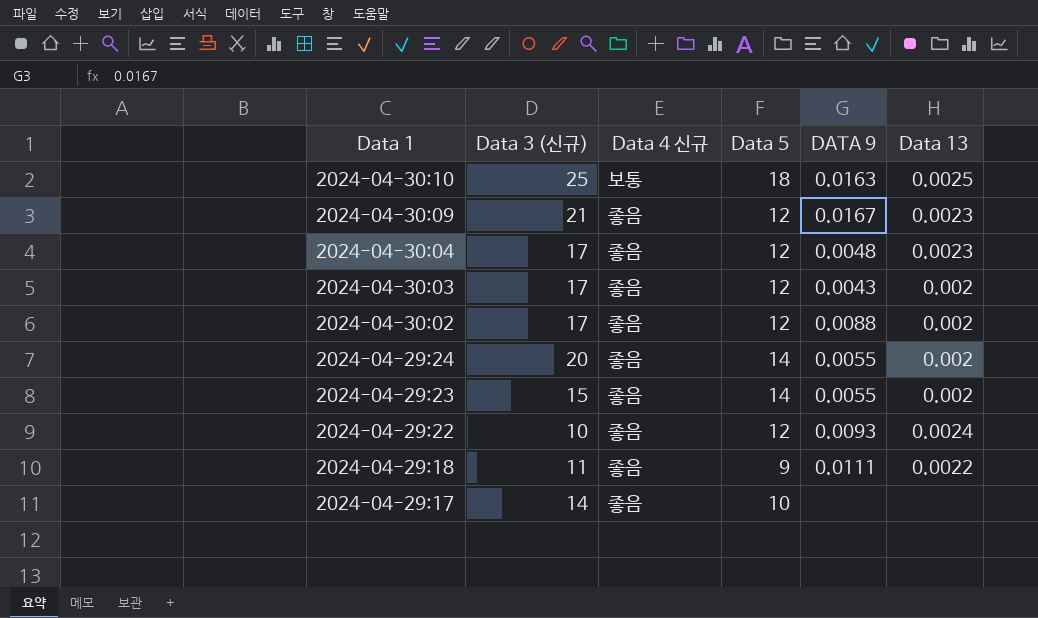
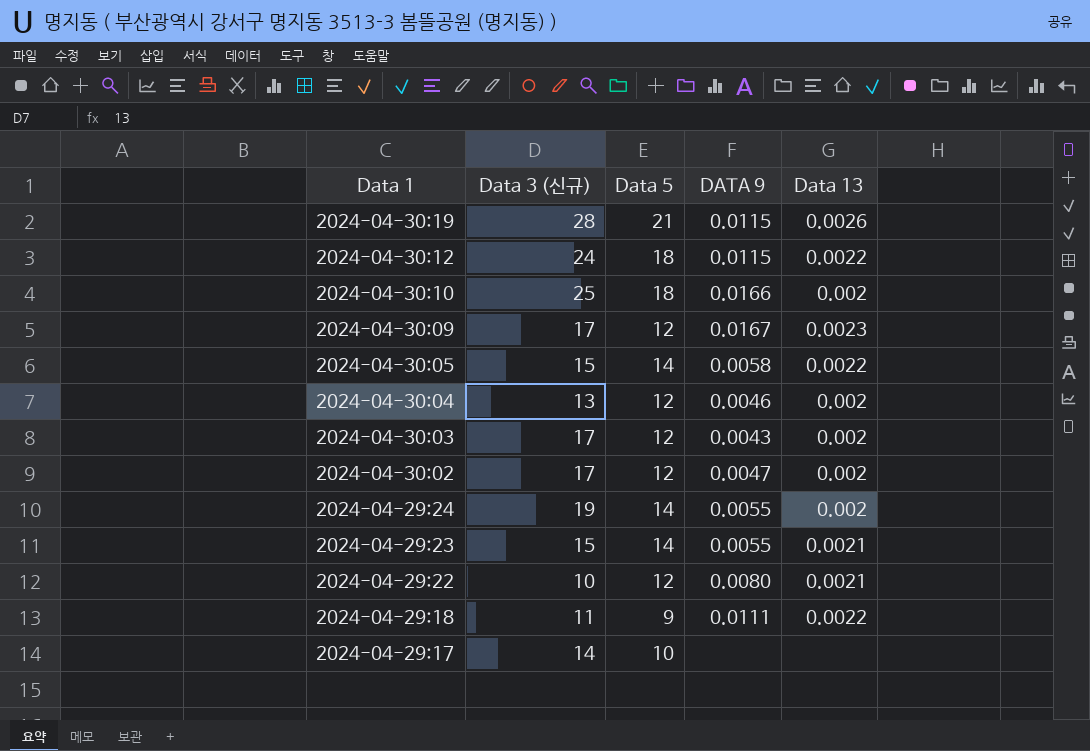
column Data 4 신규 | position: 3 -> none
row 2024-04-30:19: none -> 28 | 21 | 0.0115 | 0.0026
row 2024-04-30:12: none -> 24 | 18 | 0.0115 | 0.0022
2024-04-30:10 | DATA 9: 0.0163 -> 0.0166
2024-04-30:10 | Data 13: 0.0025 -> 0.002
2024-04-30:09 | Data 3 (신규): 21 -> 17
row 2024-04-30:05: none -> 15 | 14 | 0.0058 | 0.0022
2024-04-30:04 | Data 3 (신규): 17 -> 13
2024-04-30:04 | DATA 9: 0.0048 -> 0.0046
2024-04-30:04 | Data 13: 0.0023 -> 0.002
2024-04-30:02 | DATA 9: 0.0088 -> 0.0047
2024-04-29:24 | Data 3 (신규): 20 -> 19
2024-04-29:23 | Data 13: 0.002 -> 0.0021
2024-04-29:22 | DATA 9: 0.0093 -> 0.0080
2024-04-29:22 | Data 13: 0.0024 -> 0.0021

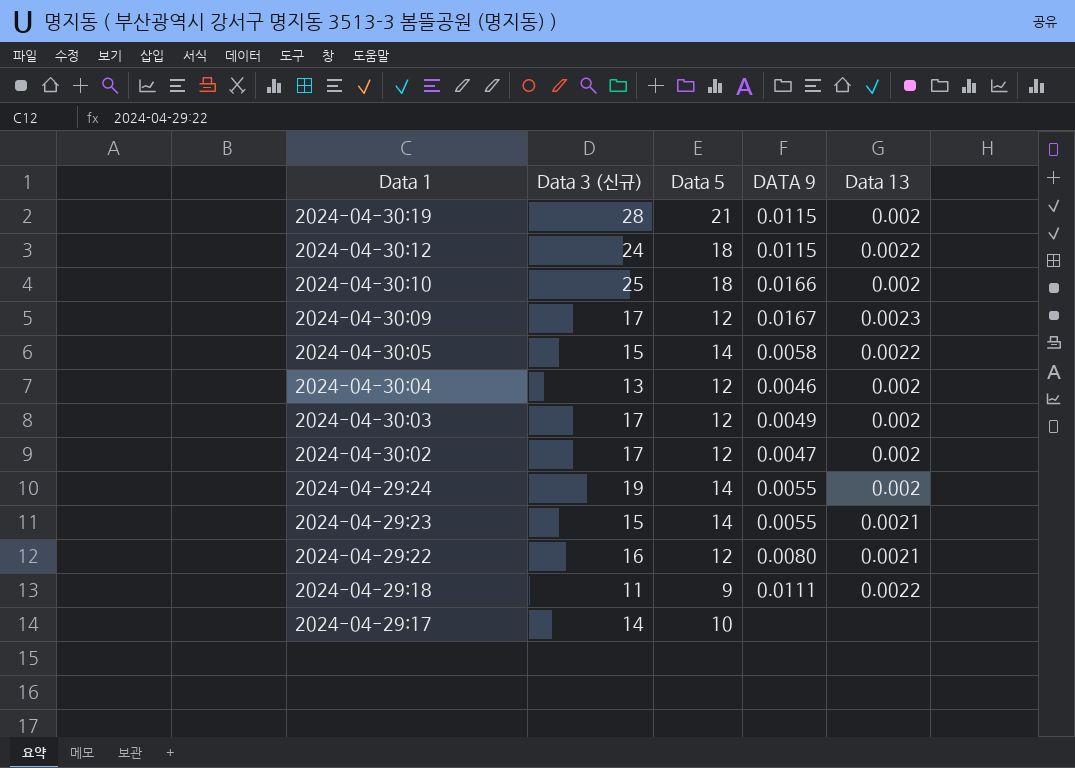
2024-04-30:19 | Data 13: 0.0026 -> 0.002
2024-04-30:03 | DATA 9: 0.0043 -> 0.0049
2024-04-29:22 | Data 3 (신규): 10 -> 16

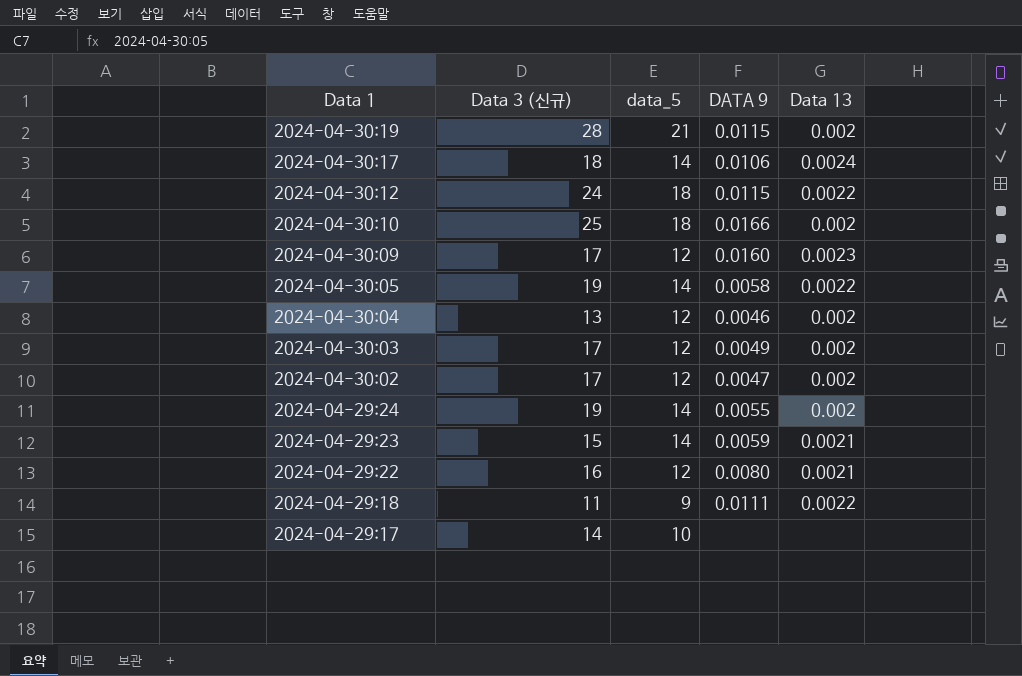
column name: Data 5 -> data_5
row 2024-04-30:17: none -> 18 | 14 | 0.0106 | 0.0024
2024-04-30:09 | DATA 9: 0.0167 -> 0.0160
2024-04-30:05 | Data 3 (신규): 15 -> 19
2024-04-29:23 | DATA 9: 0.0055 -> 0.0059

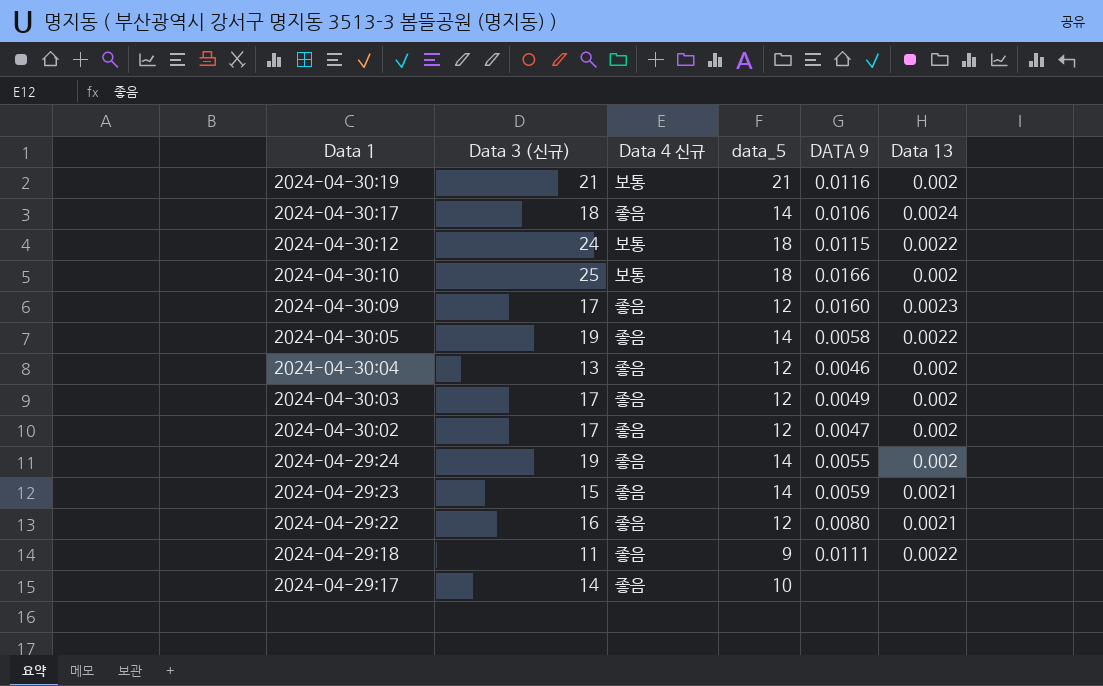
column Data 4 신규 | position: none -> 3
2024-04-30:19 | Data 3 (신규): 28 -> 21
2024-04-30:19 | DATA 9: 0.0115 -> 0.0116

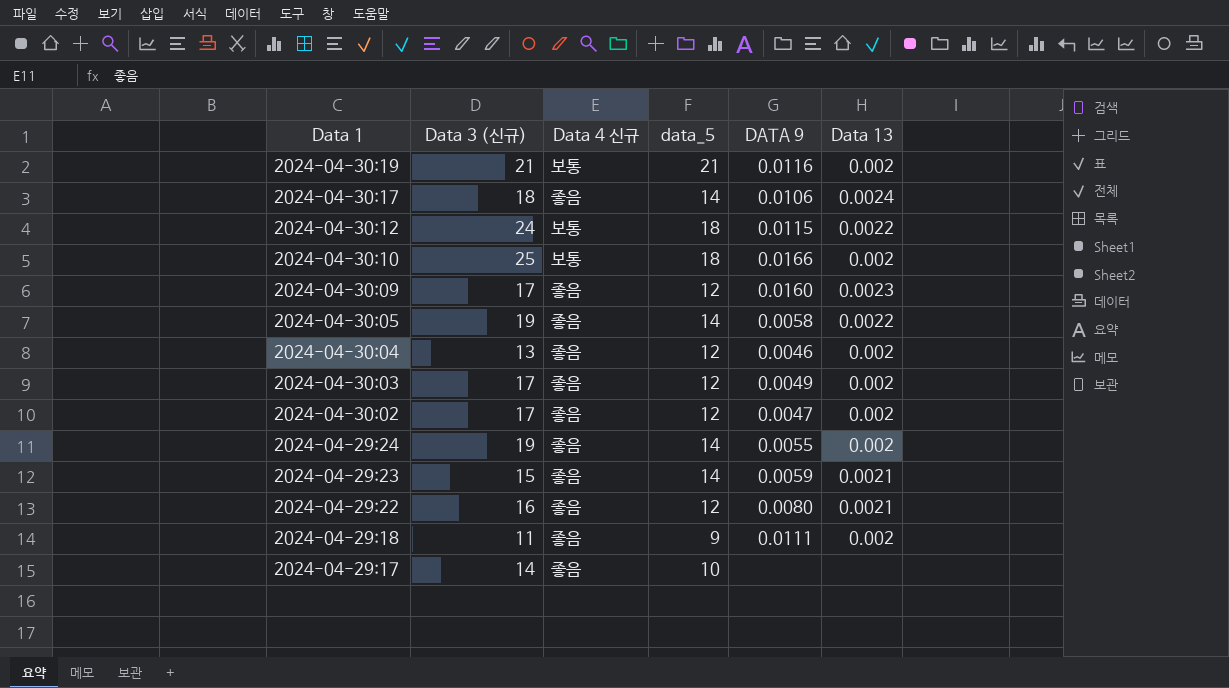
2024-04-29:18 | Data 13: 0.0022 -> 0.002

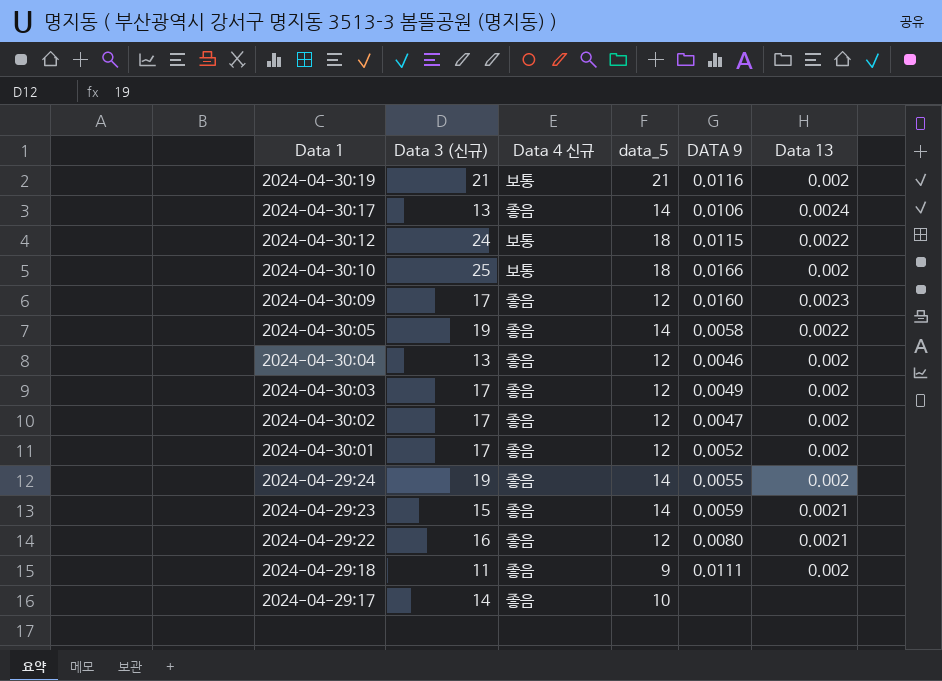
2024-04-30:17 | Data 3 (신규): 18 -> 13
row 2024-04-30:01: none -> 17 | 좋음 | 12 | 0.0052 | 0.002

